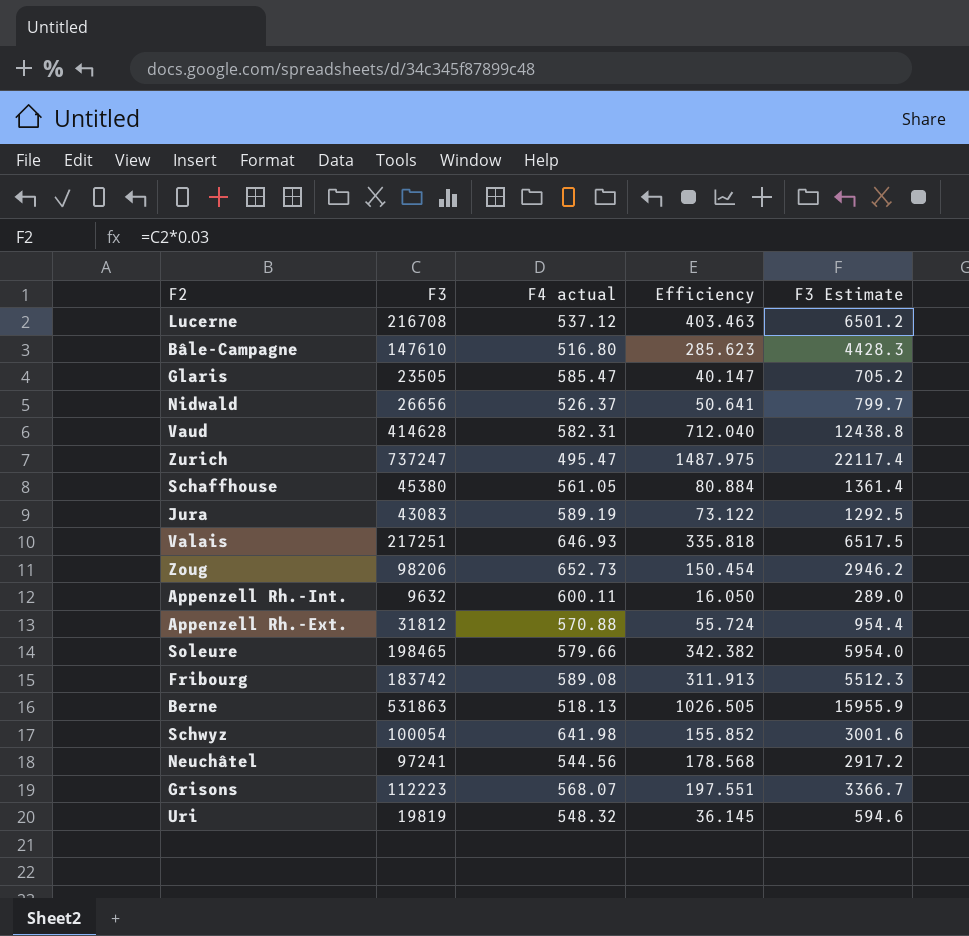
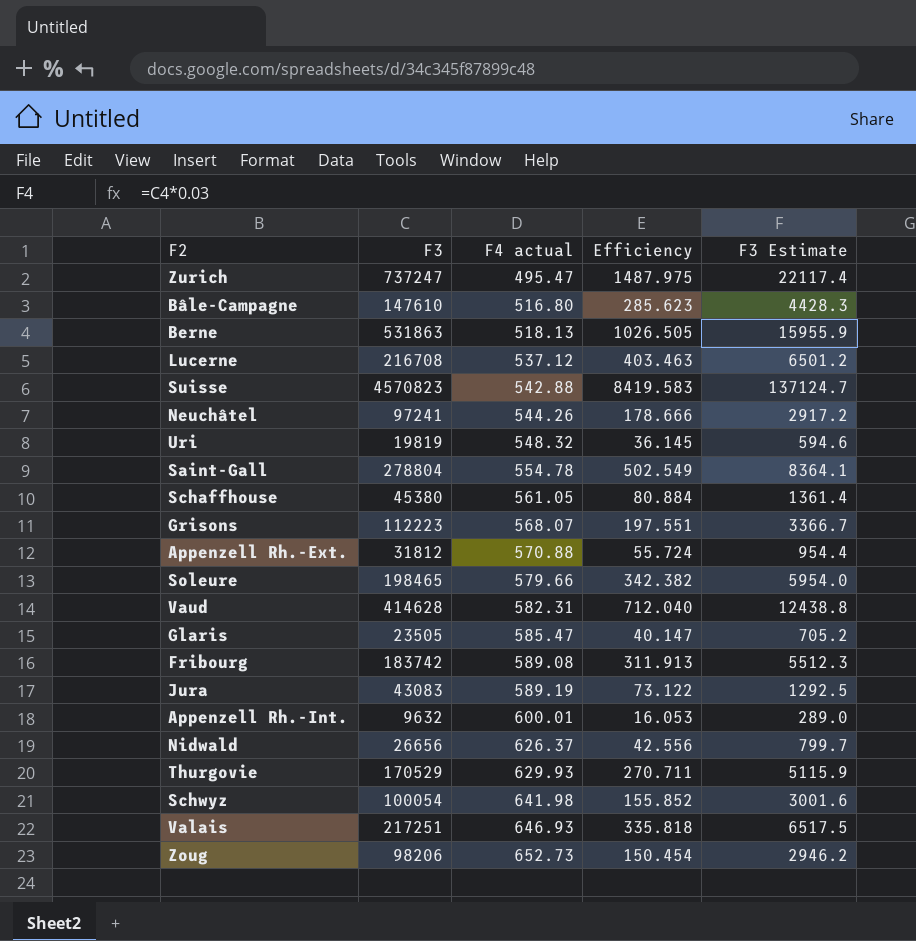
row order: none -> F4 actual ascending
row Suisse: none -> 4570823 | 542.88 | 8419.583 | 137124.7
Neuchâtel | F4 actual: 544.56 -> 544.26
Neuchâtel | Efficiency: 178.568 -> 178.666
row Saint-Gall: none -> 278804 | 554.78 | 502.549 | 8364.1
Appenzell Rh.-Int. | F4 actual: 600.11 -> 600.01
Appenzell Rh.-Int. | Efficiency: 16.050 -> 16.053
Nidwald | F4 actual: 526.37 -> 626.37
Nidwald | Efficiency: 50.641 -> 42.556
row Thurgovie: none -> 170529 | 629.93 | 270.711 | 5115.9

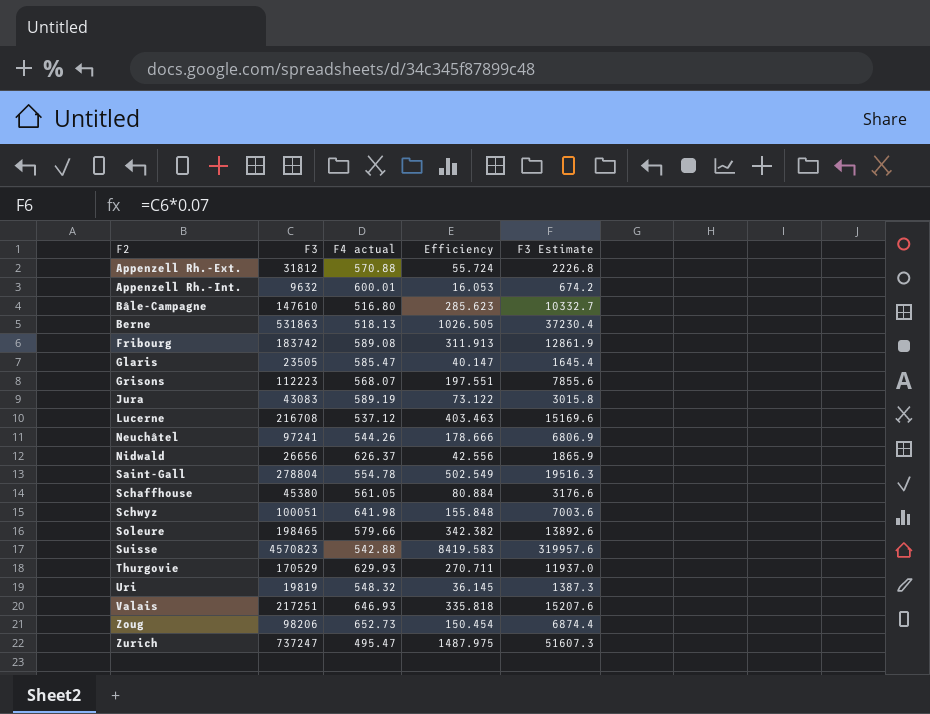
row order: F4 actual ascending -> F2 ascending
column F3 Estimate | formula: [F3] * 0.03 -> [F3] * 0.07
row Vaud: 414628 | 582.31 | 712.040 | 12438.8 -> none
Schwyz | F3: 100054 -> 100051
Schwyz | Efficiency: 155.852 -> 155.848

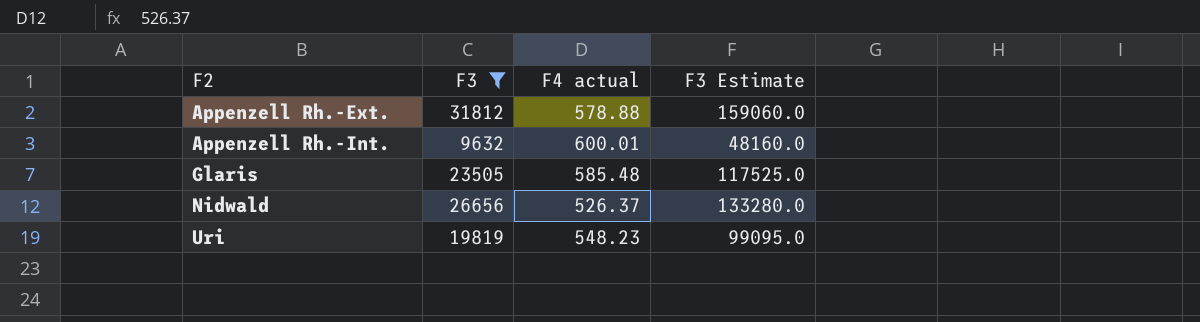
filter: none -> F3 <= 31812
column Efficiency | formula: [F3] / [F4 actual] -> none
column F3 Estimate | formula: [F3] * 0.07 -> [F3] * 5
Appenzell Rh.-Ext. | F4 actual: 570.88 -> 578.88
Glaris | F4 actual: 585.47 -> 585.48
Nidwald | F4 actual: 626.37 -> 526.37
Uri | F4 actual: 548.32 -> 548.23

